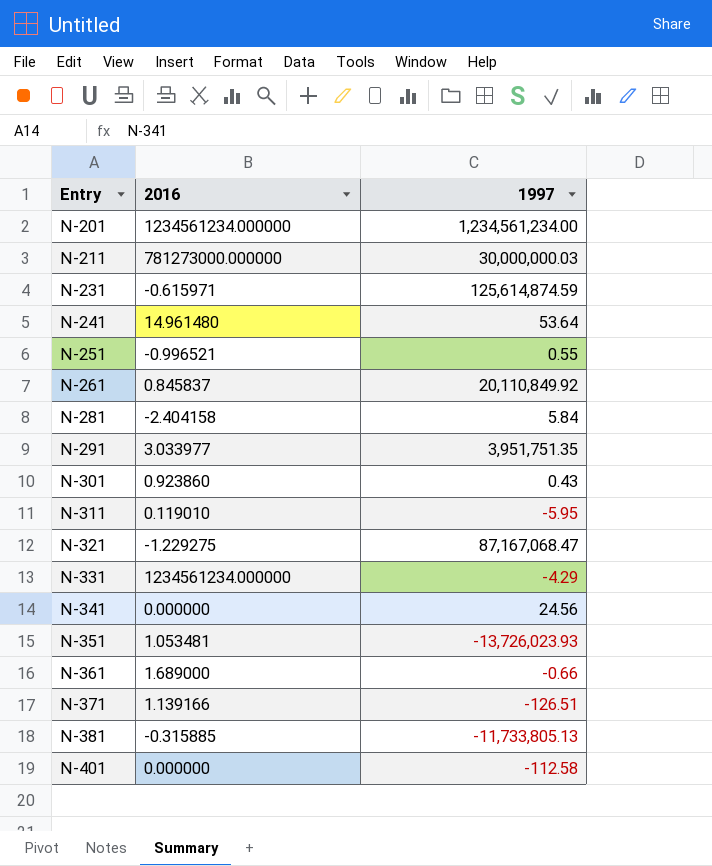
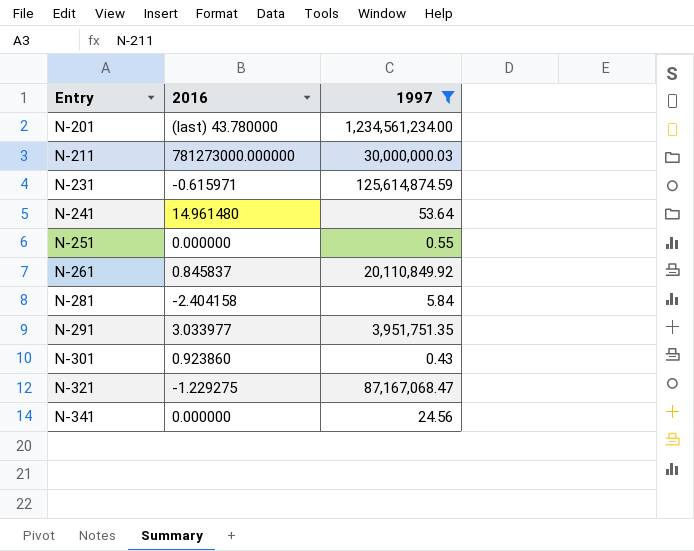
filter: none -> 1997 >= 0.43
N-201 | 2016: 1234561234.000000 -> (last) 43.780000
N-251 | 2016: -0.996521 -> 0.000000

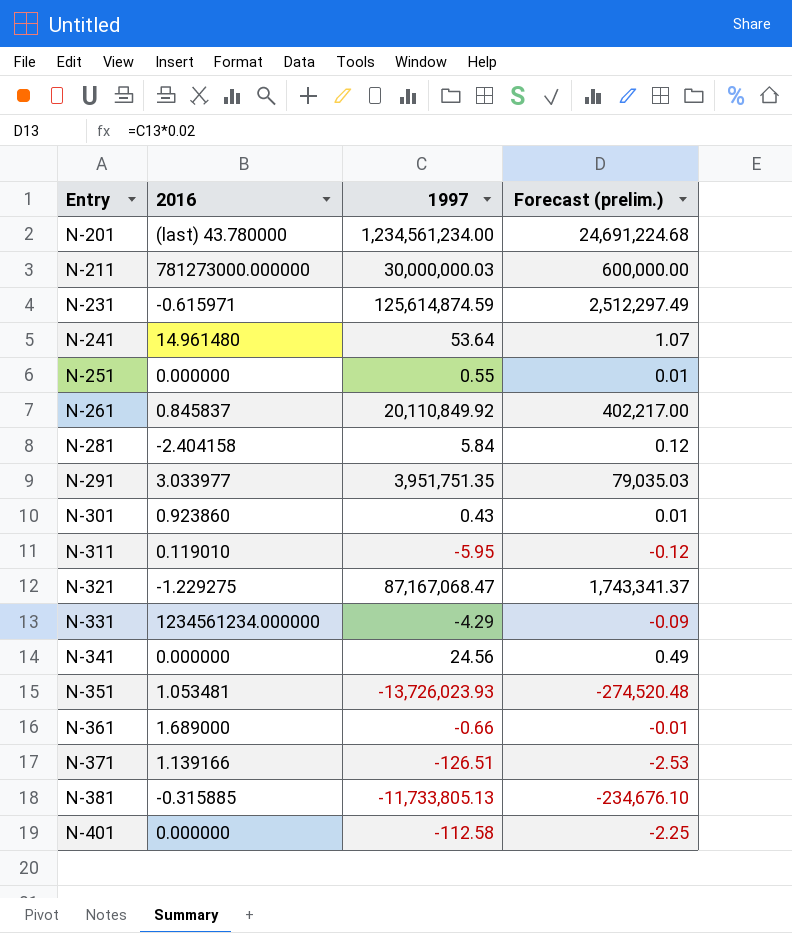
filter: 1997 >= 0.43 -> none
column Forecast (prelim.) | formula: none -> [1997] * 0.02

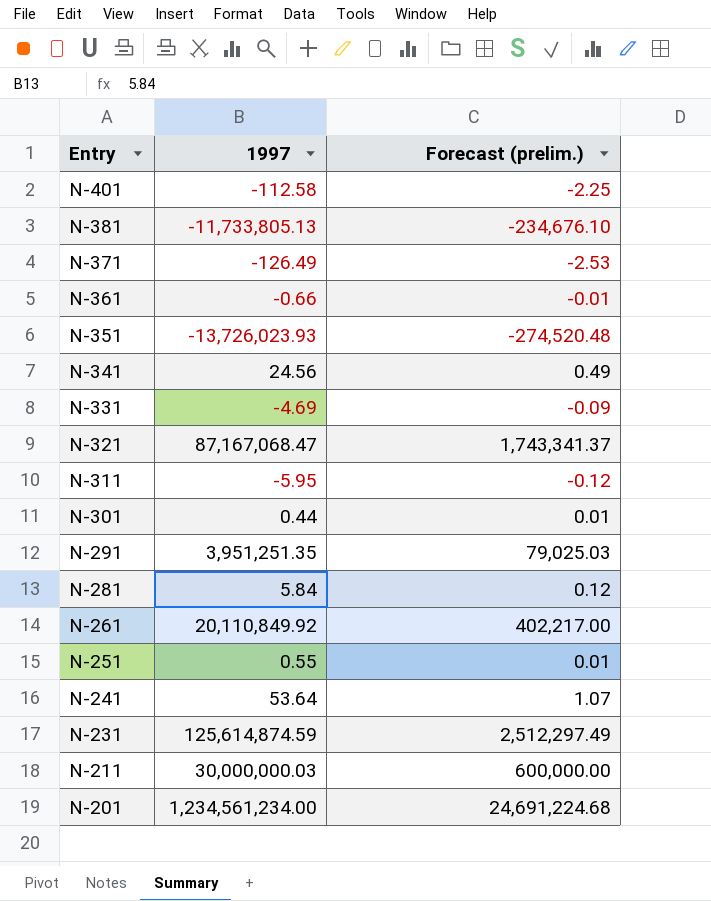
row order: Entry ascending -> Entry descending
column 2016 | position: 2 -> none
N-371 | 1997: -126.51 -> -126.49
N-331 | 1997: -4.29 -> -4.69
N-301 | 1997: 0.43 -> 0.44
N-291 | 1997: 3,951,751.35 -> 3,951,251.35
N-291 | Forecast (prelim.): 79,035.03 -> 79,025.03

